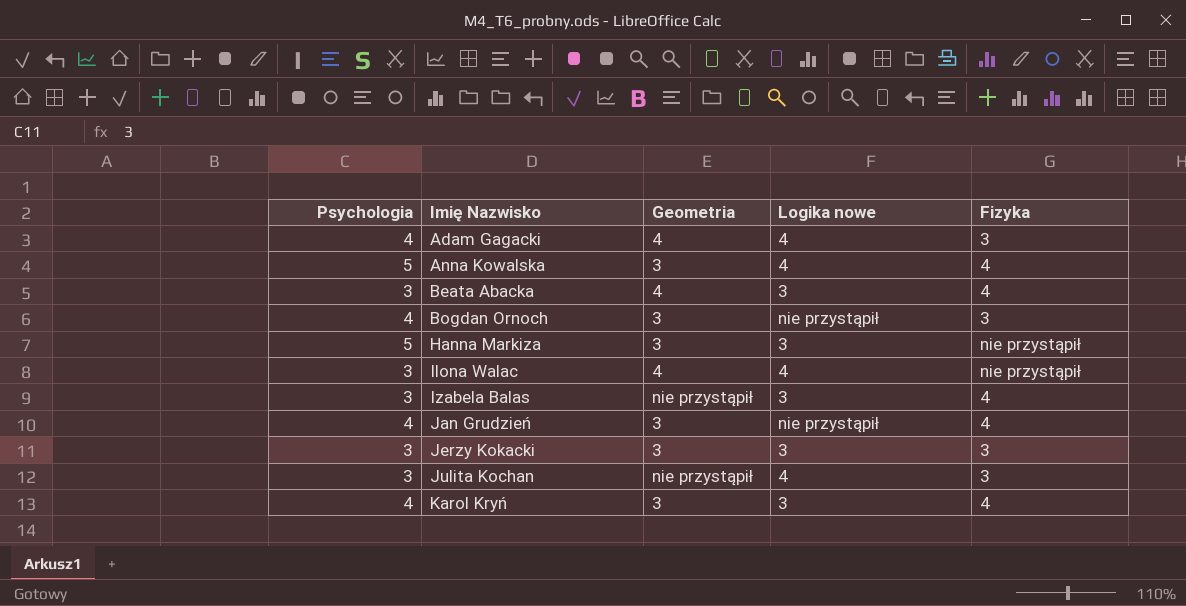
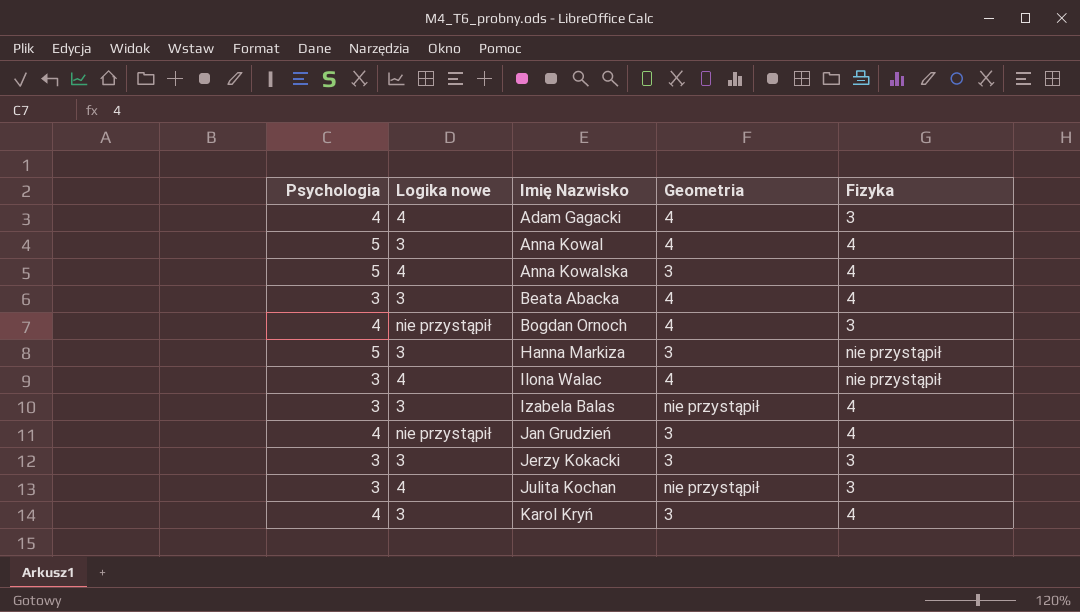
column Logika nowe | position: 4 -> 2
row Anna Kowal: none -> 5 | 3 | 4 | 4
Bogdan Ornoch | Geometria: 3 -> 4

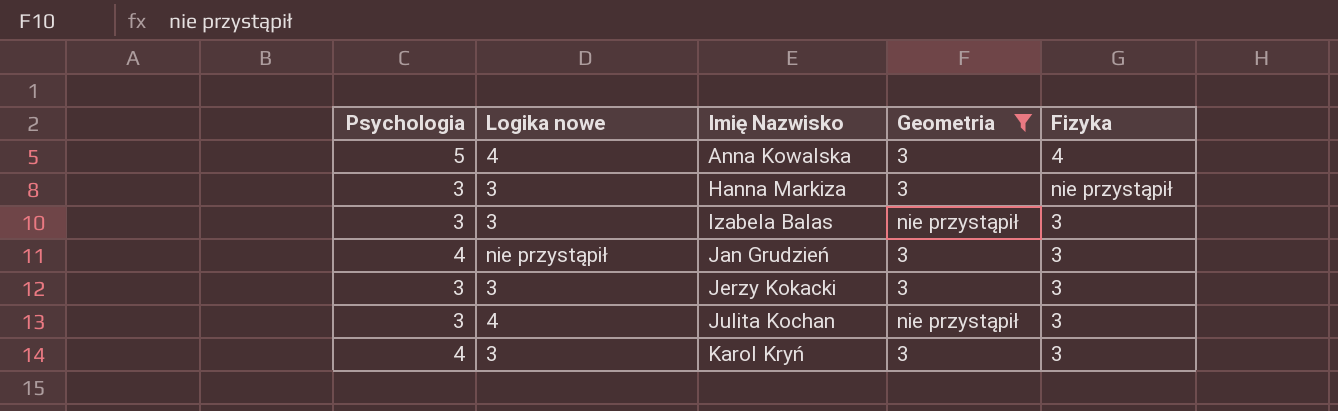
filter: none -> Geometria != 4
Hanna Markiza | Psychologia: 5 -> 3
Izabela Balas | Fizyka: 4 -> 3
Jan Grudzień | Fizyka: 4 -> 3
Karol Kryń | Fizyka: 4 -> 3

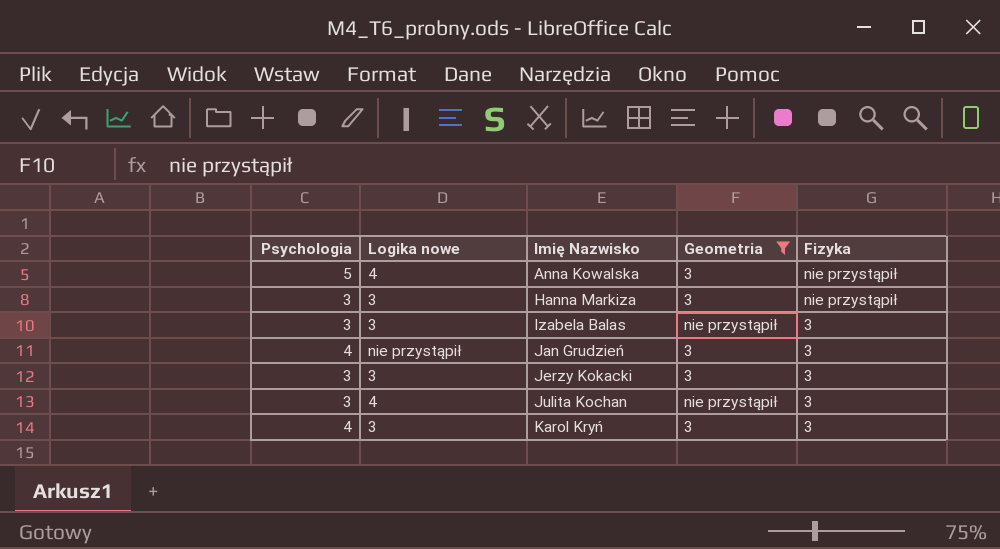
Anna Kowalska | Fizyka: 4 -> nie przystąpił

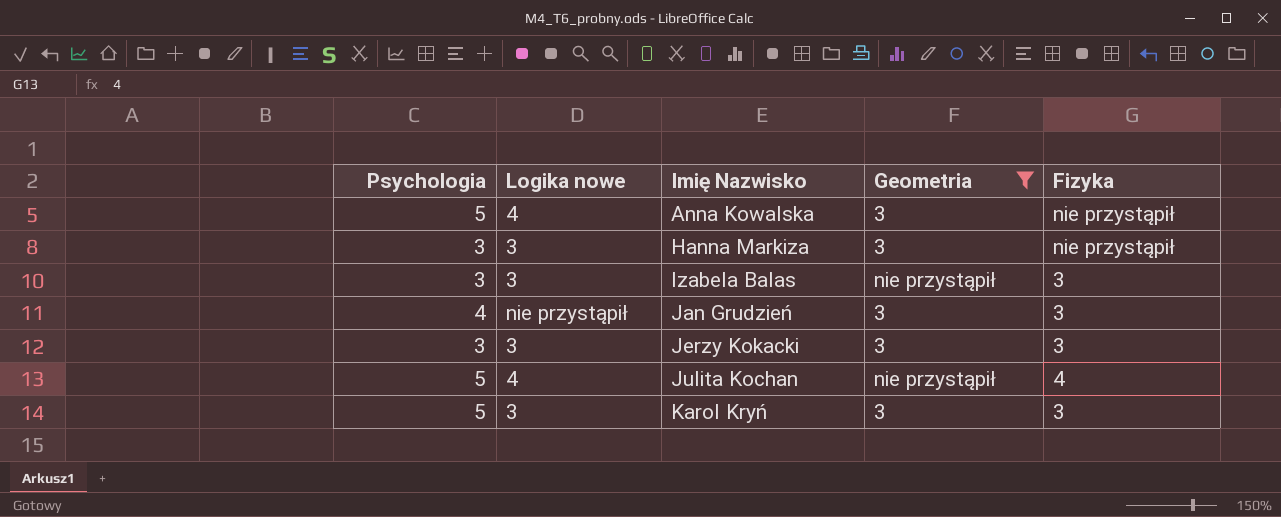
Julita Kochan | Psychologia: 3 -> 5
Julita Kochan | Fizyka: 3 -> 4
Karol Kryń | Psychologia: 4 -> 5

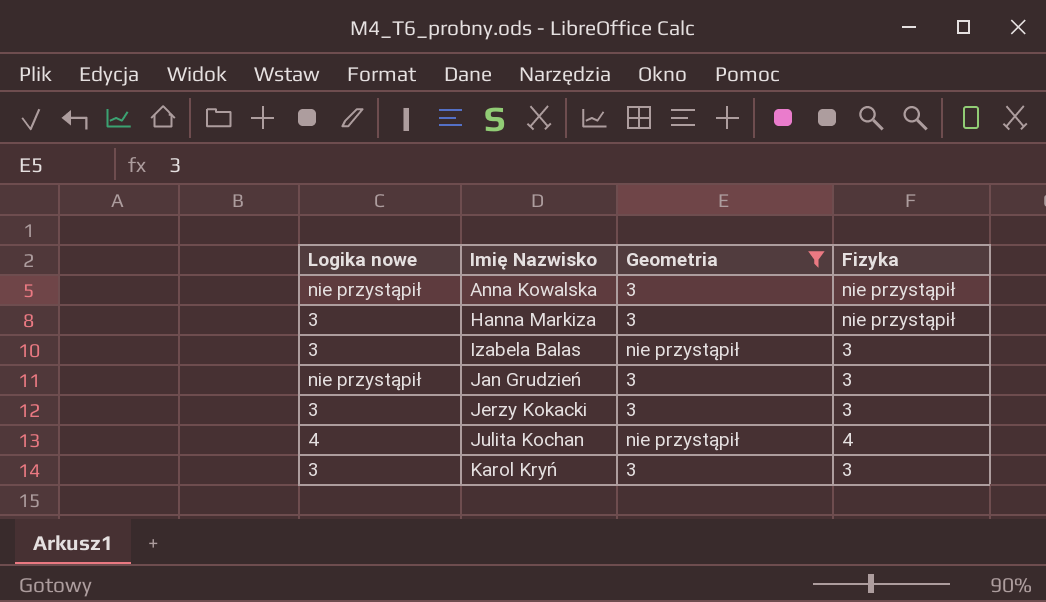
column Psychologia | position: 1 -> none
Anna Kowalska | Logika nowe: 4 -> nie przystąpił

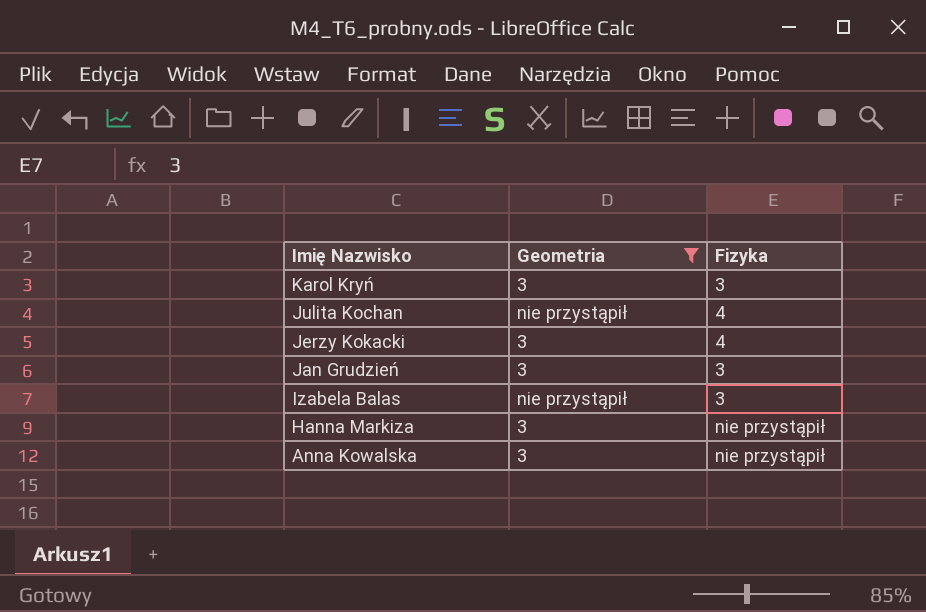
row order: Imię Nazwisko ascending -> Imię Nazwisko descending
column Logika nowe | position: 1 -> none
Jerzy Kokacki | Fizyka: 3 -> 4

